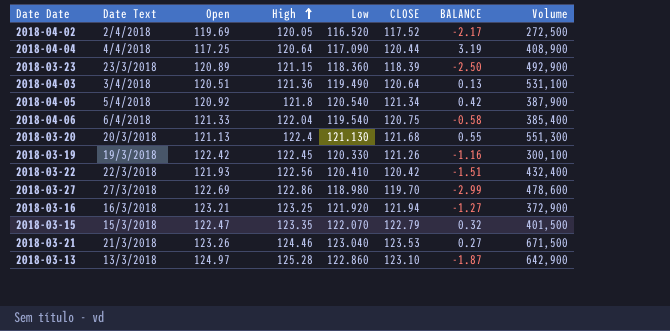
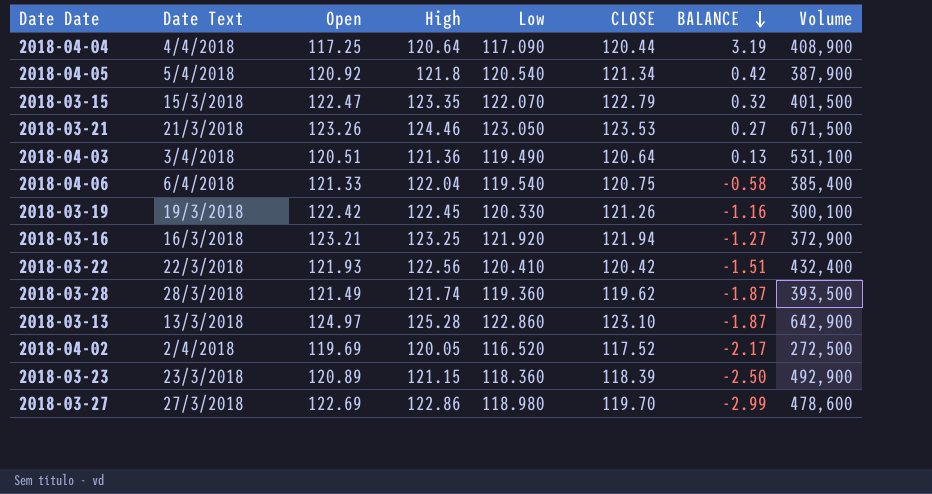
row order: High ascending -> BALANCE descending
row 2018-03-20: 20/3/2018 | 121.13 | 122.4 | 121.130 | 121.68 | 0.55 | 551,300 -> none
2018-03-21 | Low: 123.040 -> 123.050
row 2018-03-28: none -> 28/3/2018 | 121.49 | 121.74 | 119.360 | 119.62 | -1.87 | 393,500

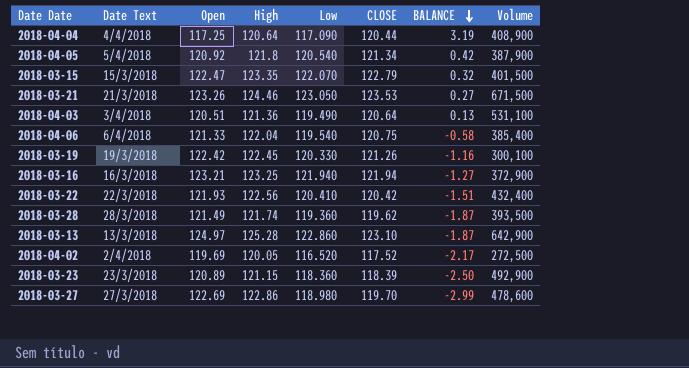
2018-03-16 | Low: 121.920 -> 121.940

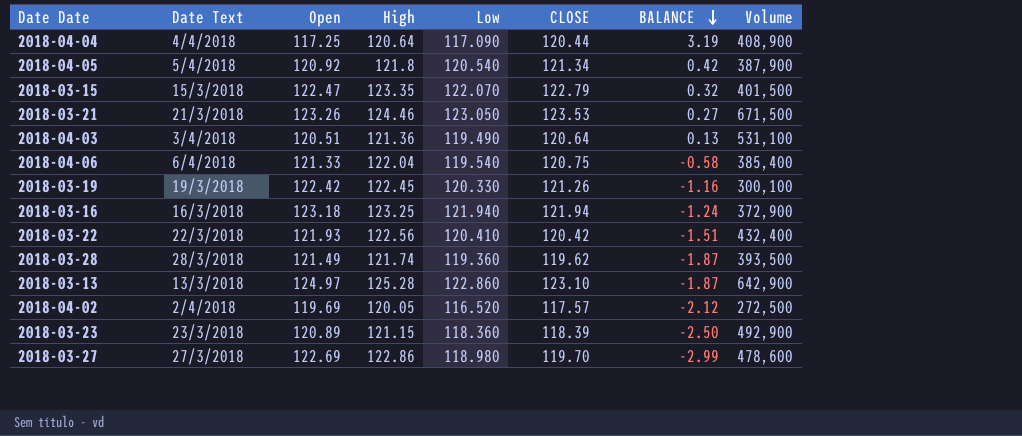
2018-03-16 | Open: 123.21 -> 123.18
2018-03-16 | BALANCE: -1.27 -> -1.24
2018-04-02 | CLOSE: 117.52 -> 117.57
2018-04-02 | BALANCE: -2.17 -> -2.12

